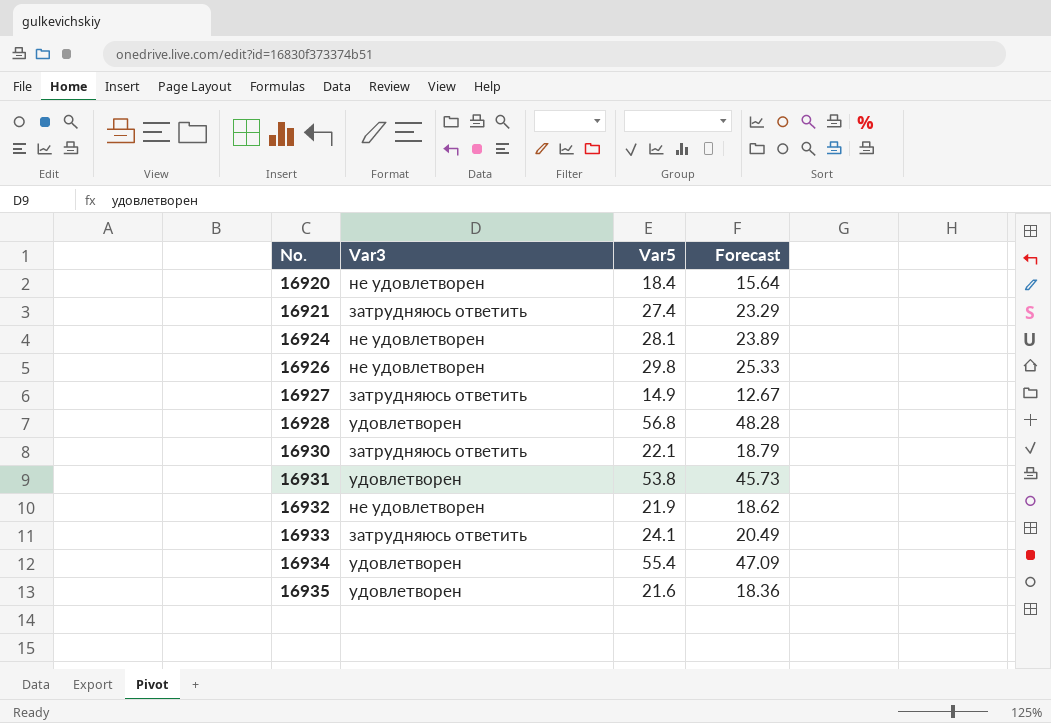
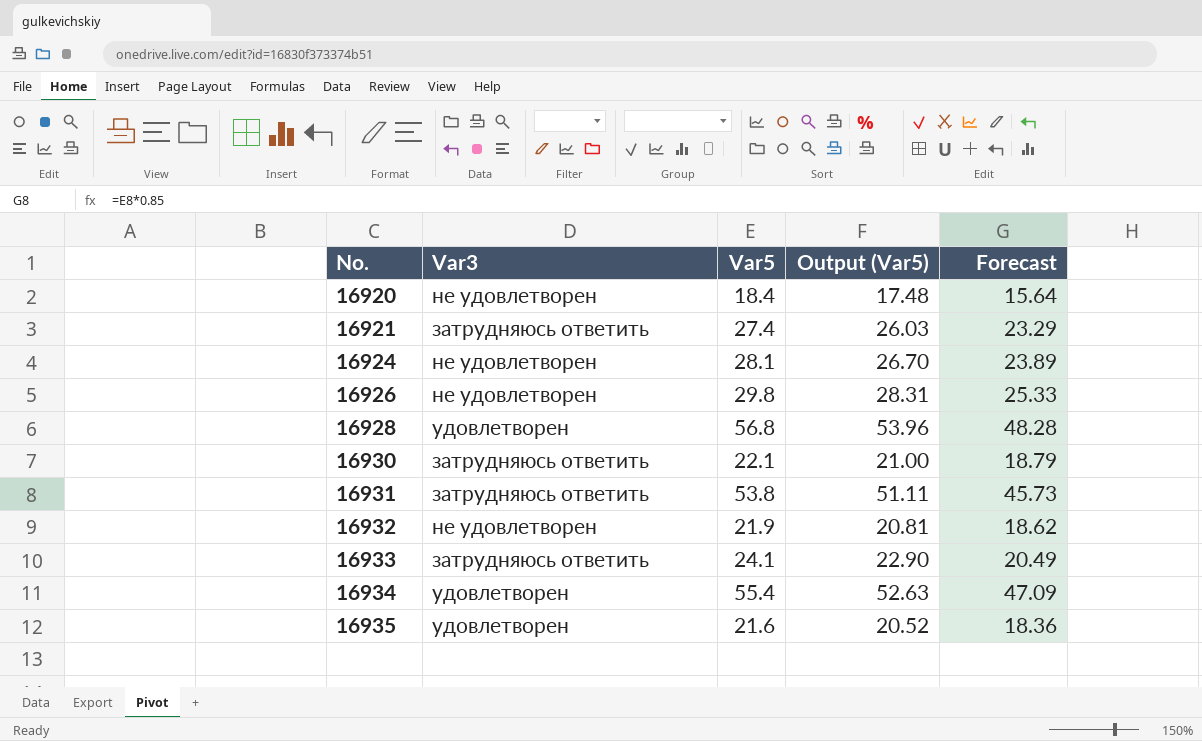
column Output (Var5) | formula: none -> [Var5] * 0.95
row 16927: затрудняюсь ответить | 14.9 | 12.67 -> none
16931 | Var3: удовлетворен -> затрудняюсь ответить

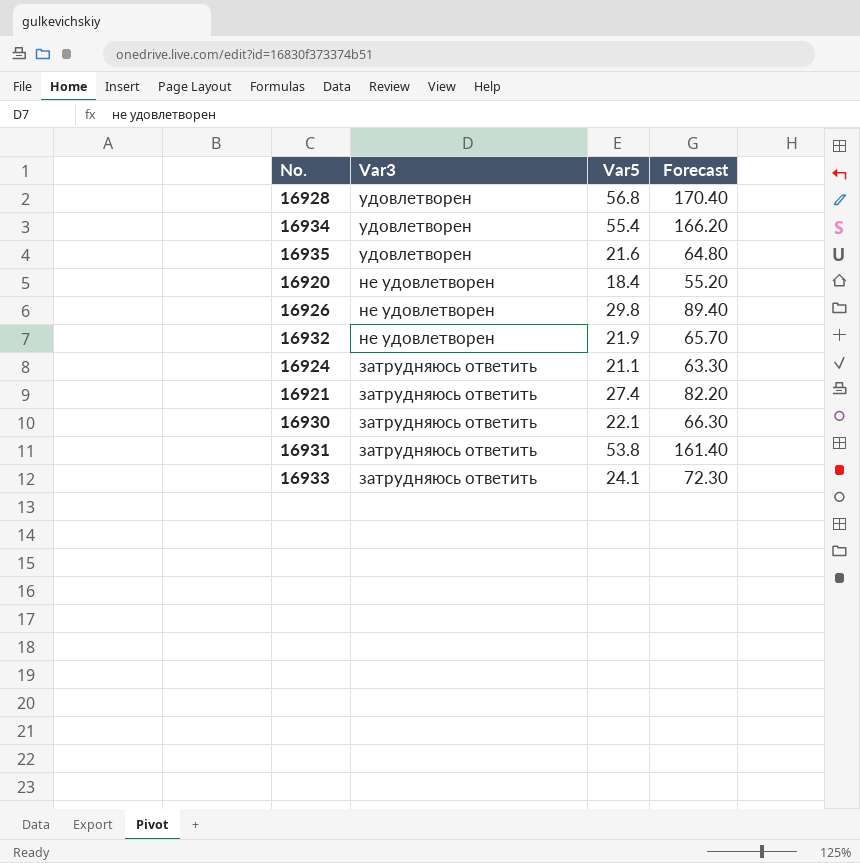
row order: No. ascending -> Var3 descending
column Output (Var5) | formula: [Var5] * 0.95 -> none
column Forecast | formula: [Var5] * 0.85 -> [Var5] * 3
16924 | Var3: не удовлетворен -> затрудняюсь ответить
16924 | Var5: 28.1 -> 21.1

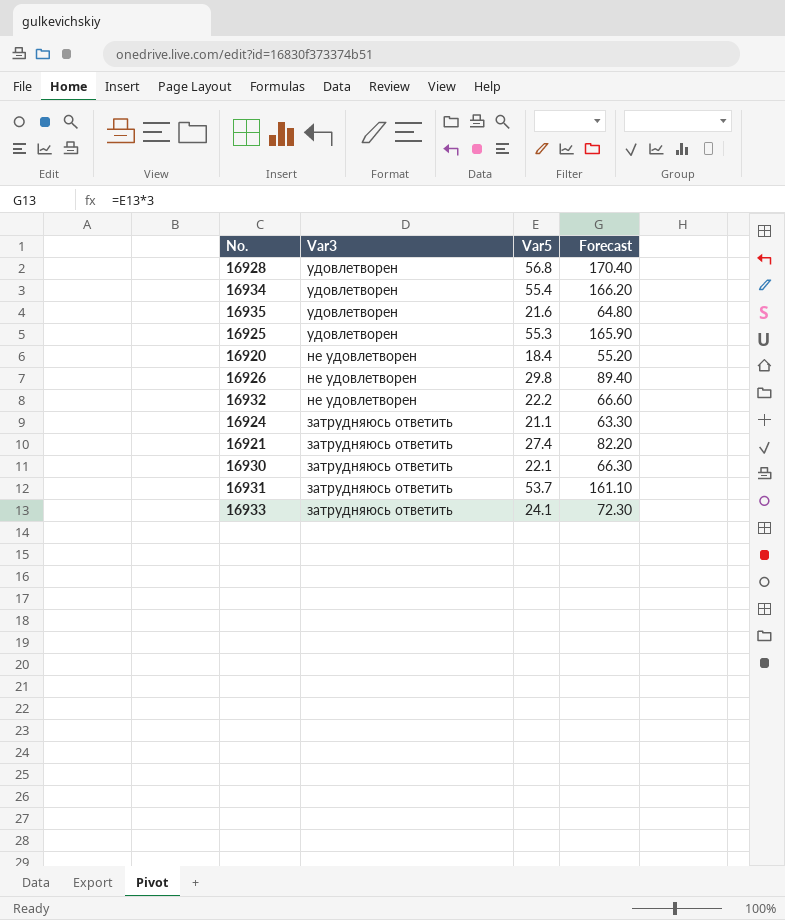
row 16925: none -> удовлетворен | 55.3 | 165.90
16932 | Var5: 21.9 -> 22.2
16932 | Forecast: 65.70 -> 66.60
16931 | Var5: 53.8 -> 53.7
16931 | Forecast: 161.40 -> 161.10

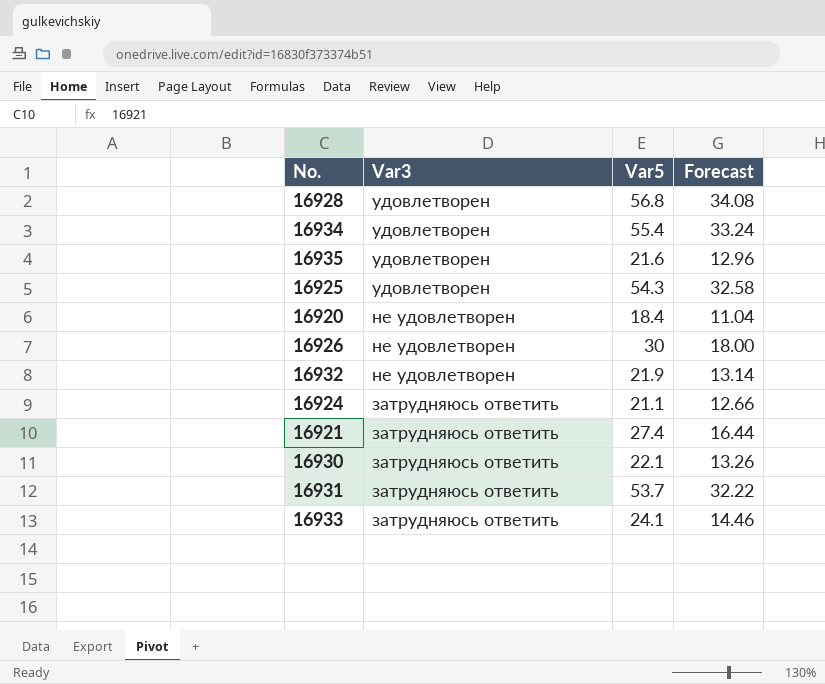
column Forecast | formula: [Var5] * 3 -> [Var5] * 0.6
16925 | Var5: 55.3 -> 54.3
16926 | Var5: 29.8 -> 30
16932 | Var5: 22.2 -> 21.9

